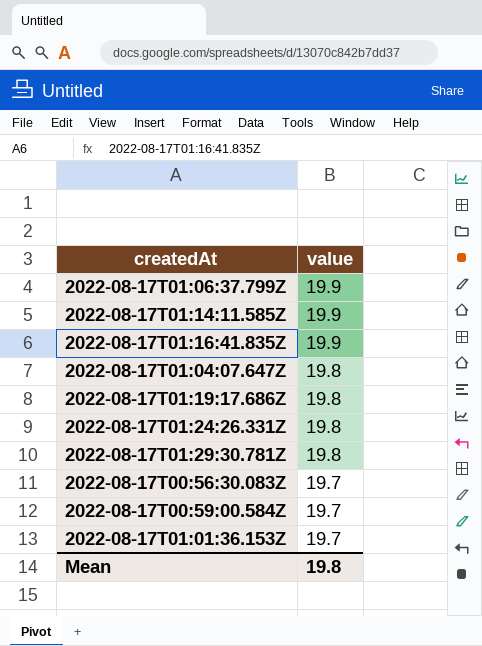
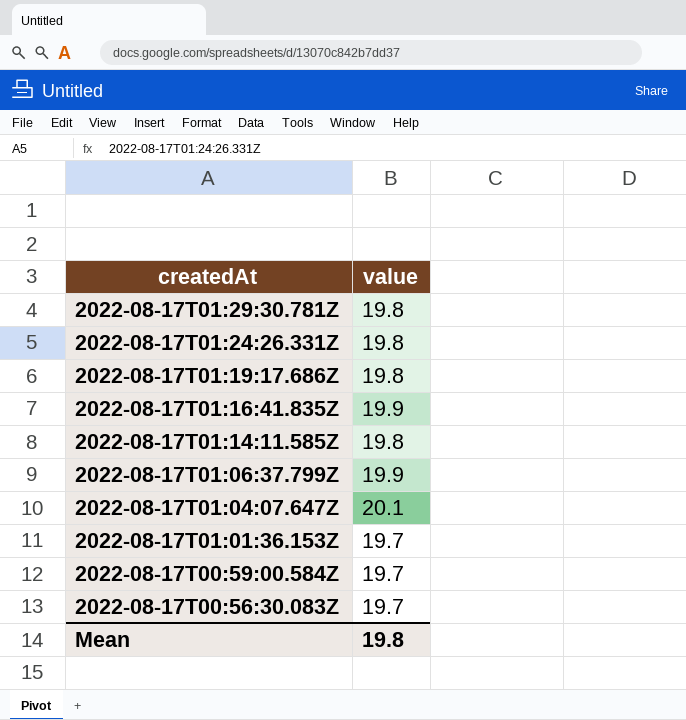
row order: value descending -> createdAt descending
2022-08-17T01:14:11.585Z | value: 19.9 -> 19.8
2022-08-17T01:04:07.647Z | value: 19.8 -> 20.1

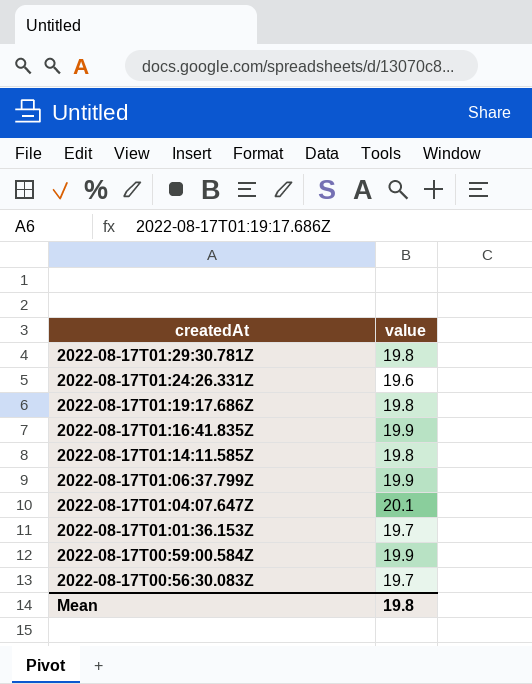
2022-08-17T01:24:26.331Z | value: 19.8 -> 19.6
2022-08-17T00:59:00.584Z | value: 19.7 -> 19.9

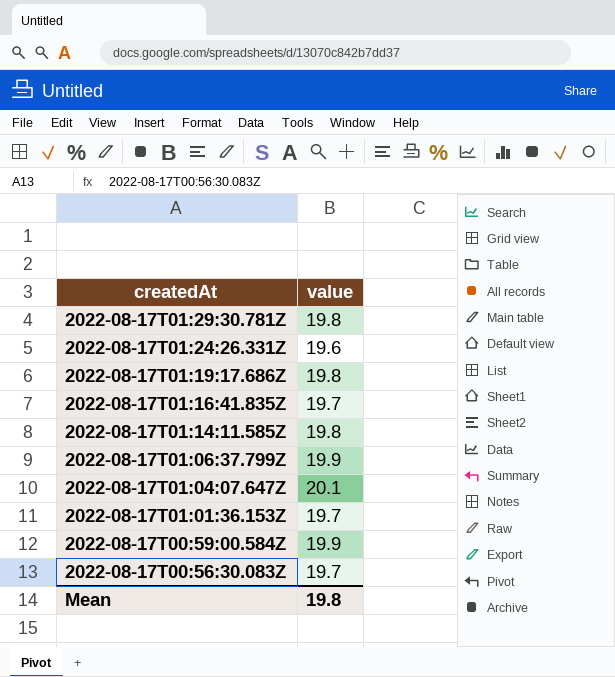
2022-08-17T01:16:41.835Z | value: 19.9 -> 19.7

